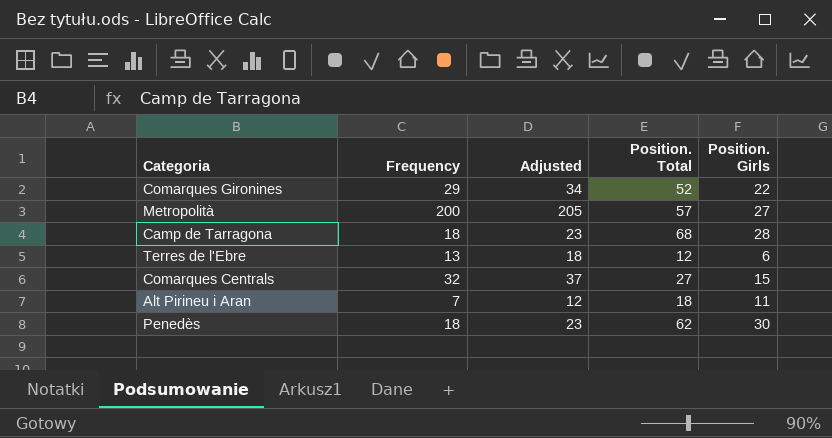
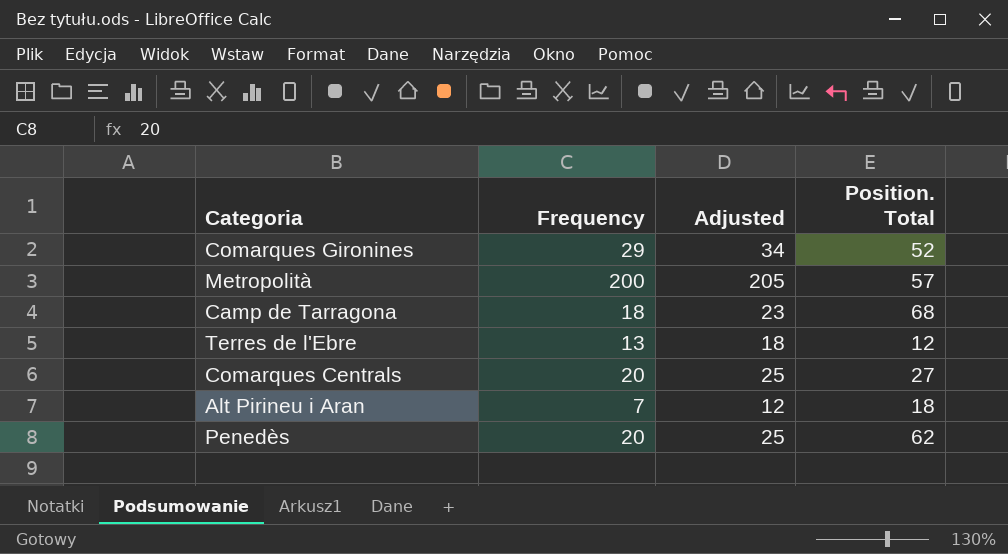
column Position. Girls | position: 5 -> none
Comarques Centrals | Frequency: 32 -> 20
Comarques Centrals | Adjusted: 37 -> 25
Penedès | Frequency: 18 -> 20
Penedès | Adjusted: 23 -> 25

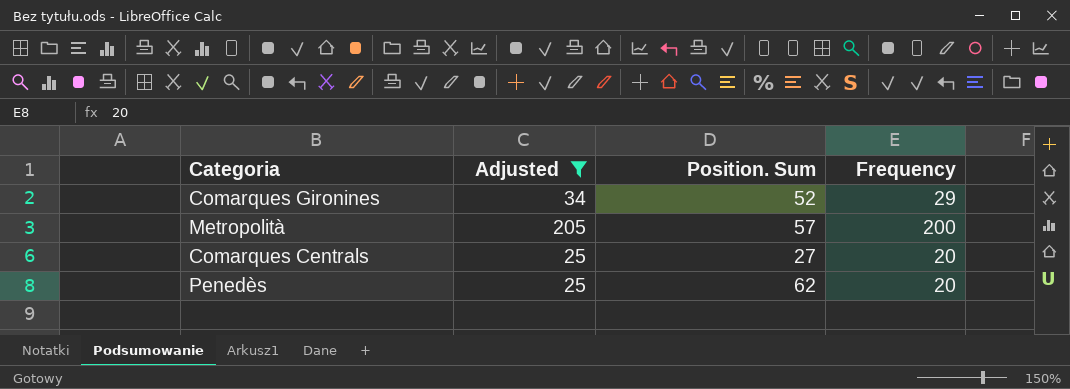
filter: none -> Adjusted >= 25
column name: Position. Total -> Position. Sum
column Frequency | position: 2 -> 4

